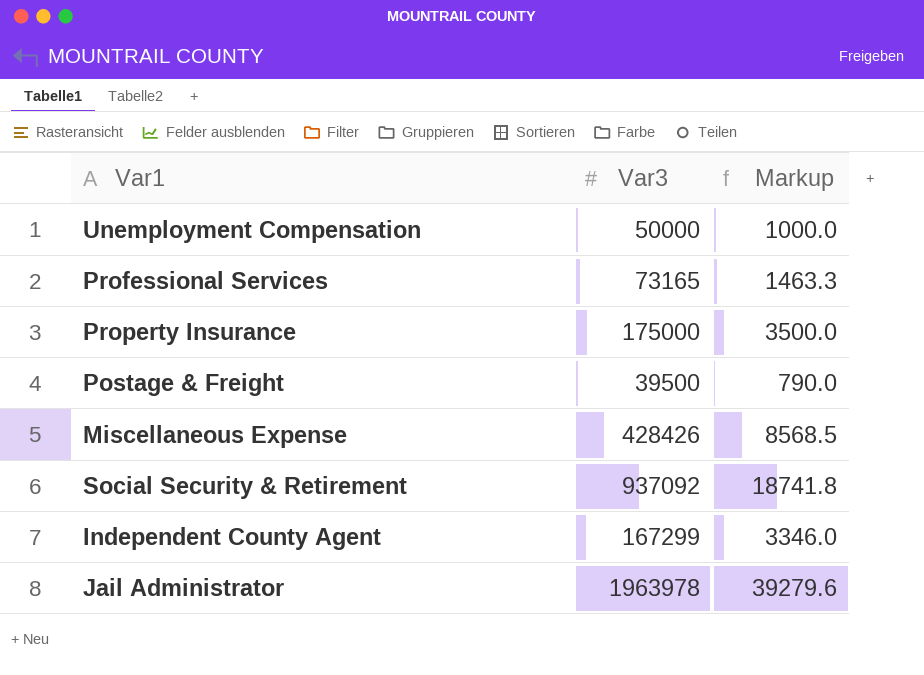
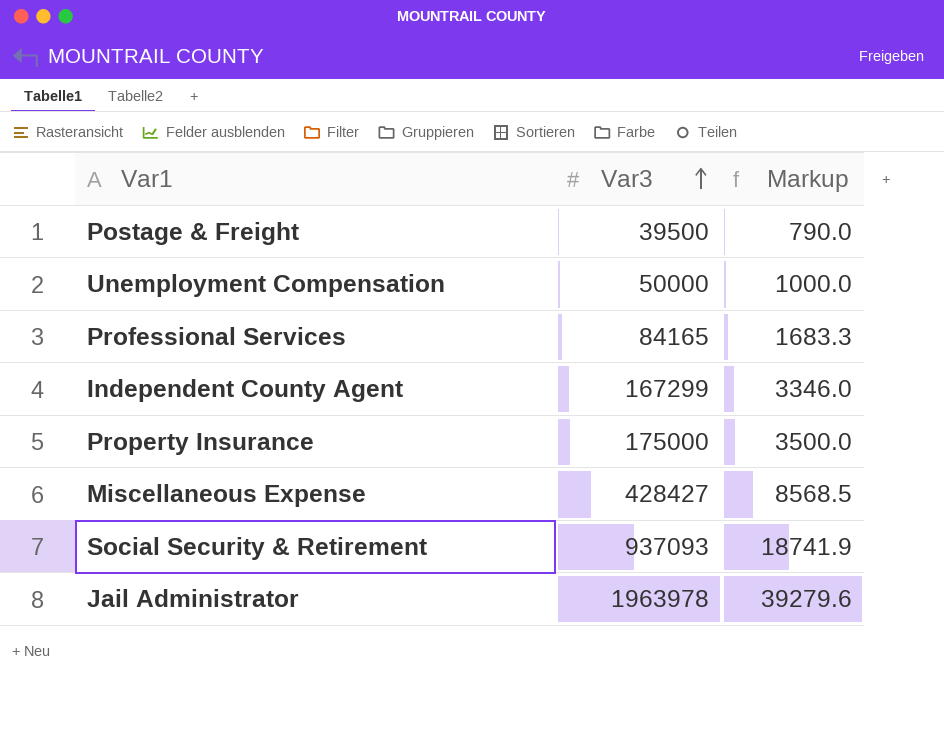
row order: none -> Var3 ascending
Professional Services | Var3: 73165 -> 84165
Professional Services | Markup: 1463.3 -> 1683.3
Miscellaneous Expense | Var3: 428426 -> 428427
Social Security & Retirement | Var3: 937092 -> 937093
Social Security & Retirement | Markup: 18741.8 -> 18741.9

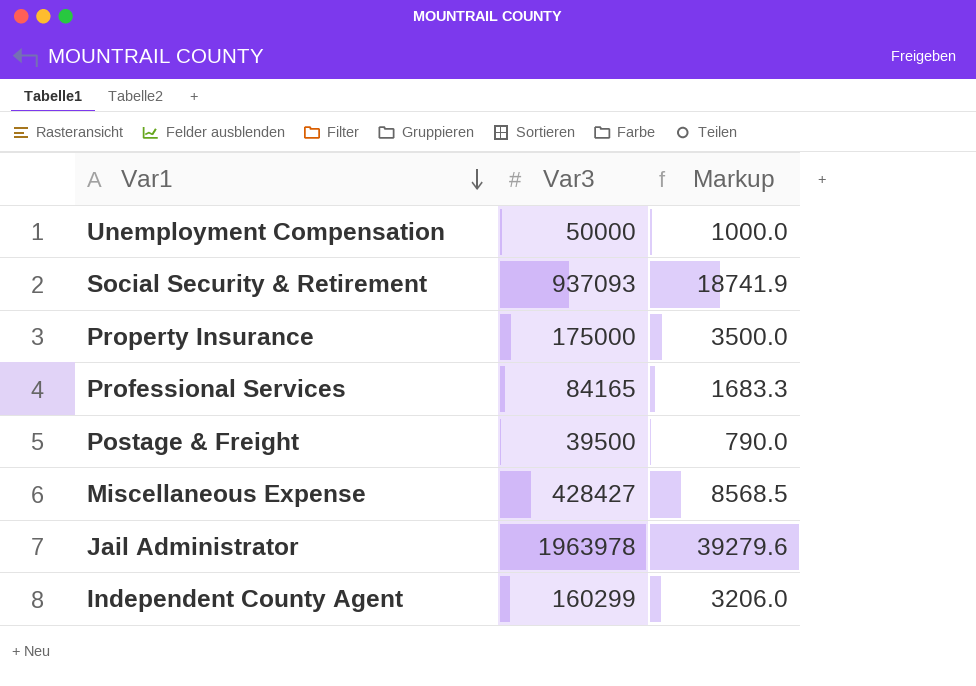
row order: Var3 ascending -> Var1 descending
Independent County Agent | Var3: 167299 -> 160299
Independent County Agent | Markup: 3346.0 -> 3206.0

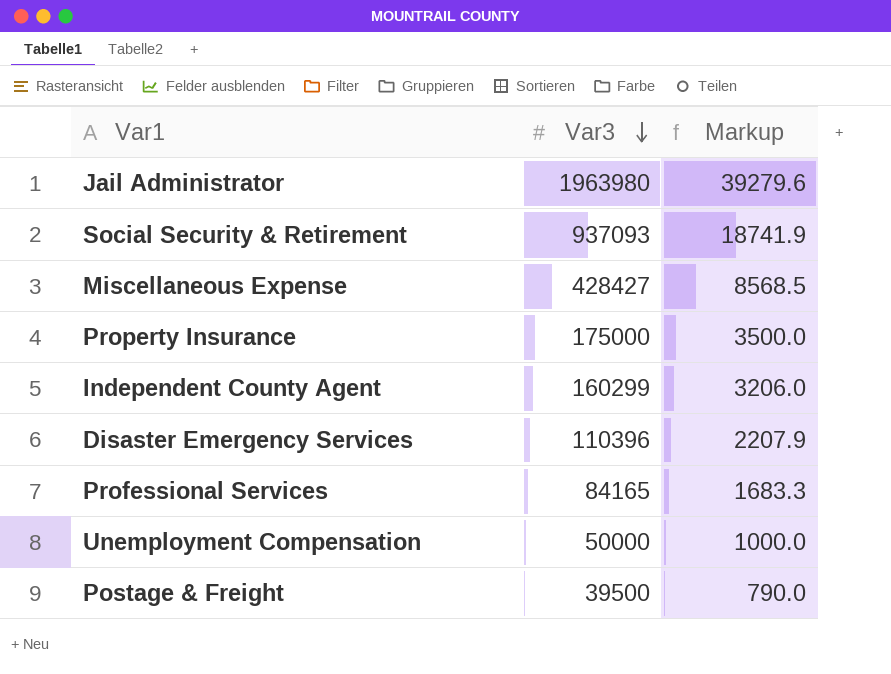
row order: Var1 descending -> Var3 descending
Jail Administrator | Var3: 1963978 -> 1963980
row Disaster Emergency Services: none -> 110396 | 2207.9

